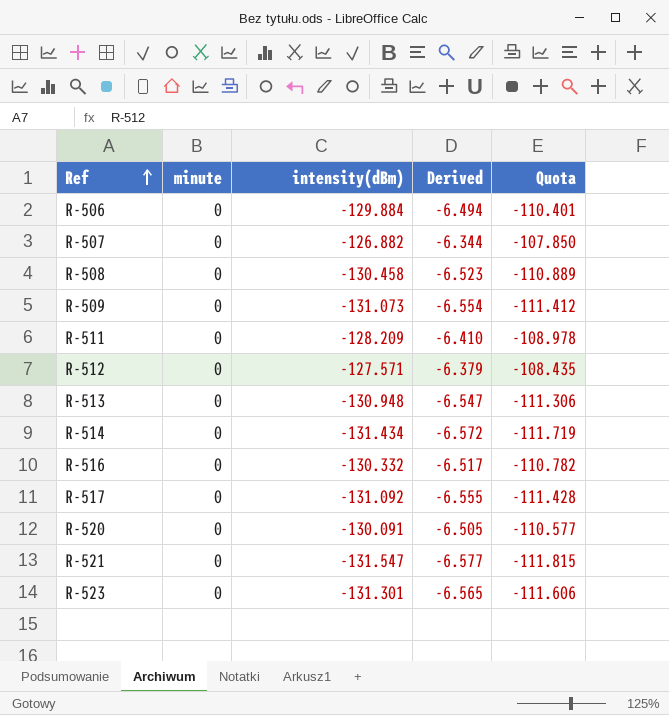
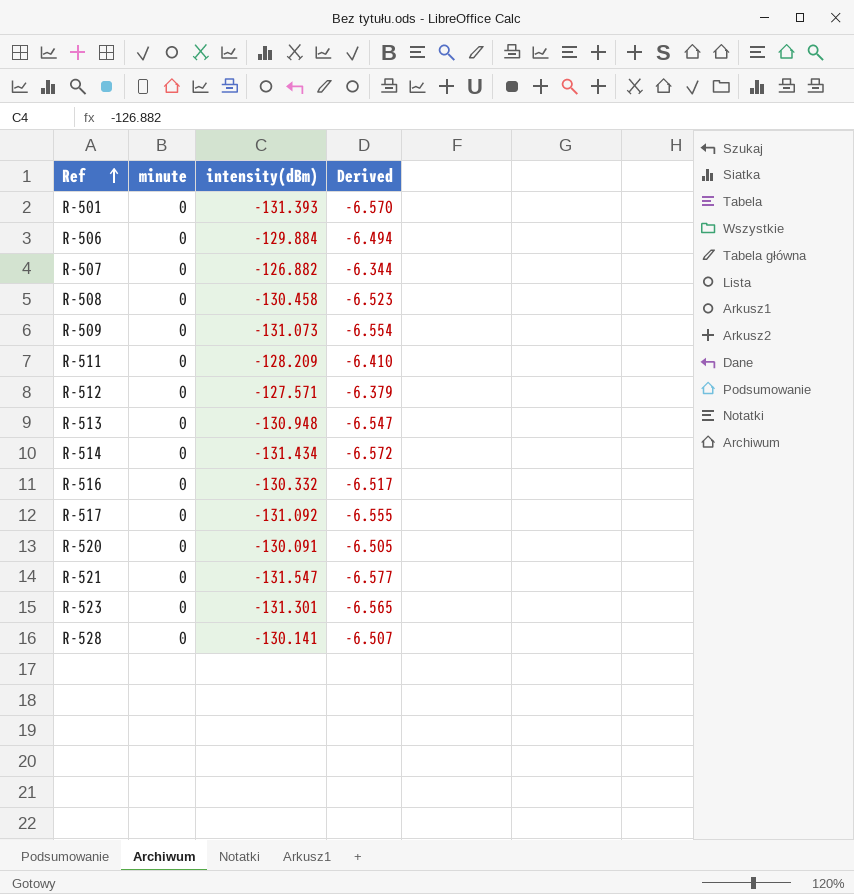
column Quota | formula: [intensity(dBm)] * 0.85 -> none
row R-501: none -> 0 | -131.393 | -6.570
row R-528: none -> 0 | -130.141 | -6.507

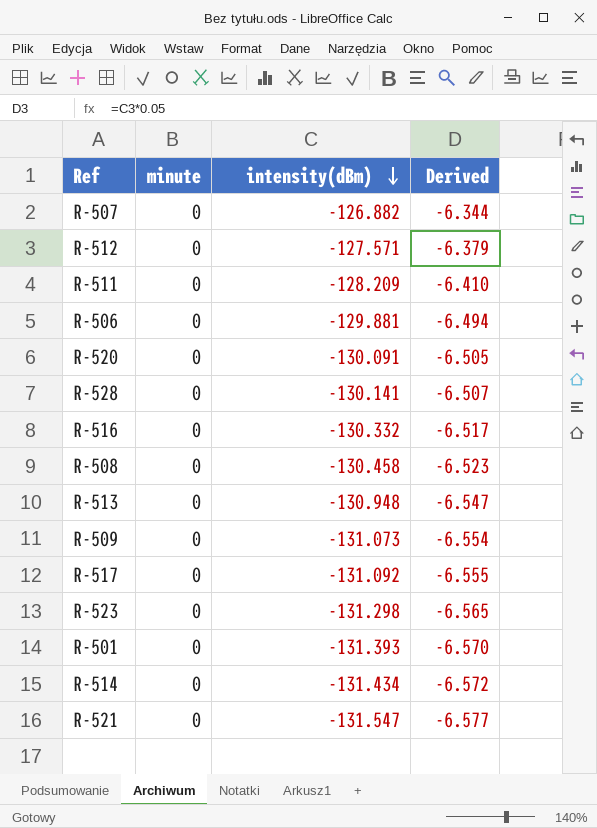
row order: Ref ascending -> intensity(dBm) descending
R-506 | intensity(dBm): -129.884 -> -129.881
R-523 | intensity(dBm): -131.301 -> -131.298

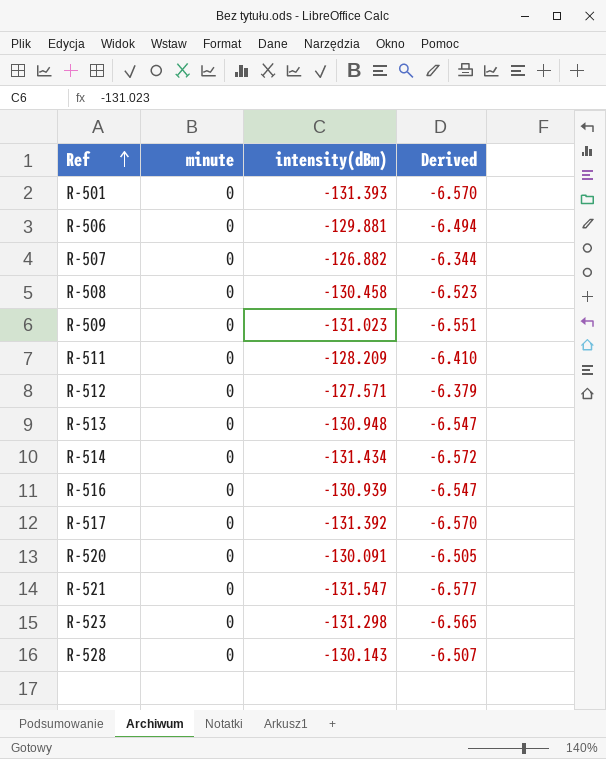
row order: intensity(dBm) descending -> Ref ascending
R-509 | intensity(dBm): -131.073 -> -131.023
R-509 | Derived: -6.554 -> -6.551
R-516 | intensity(dBm): -130.332 -> -130.939
R-516 | Derived: -6.517 -> -6.547
R-517 | intensity(dBm): -131.092 -> -131.392
R-517 | Derived: -6.555 -> -6.570
R-528 | intensity(dBm): -130.141 -> -130.143

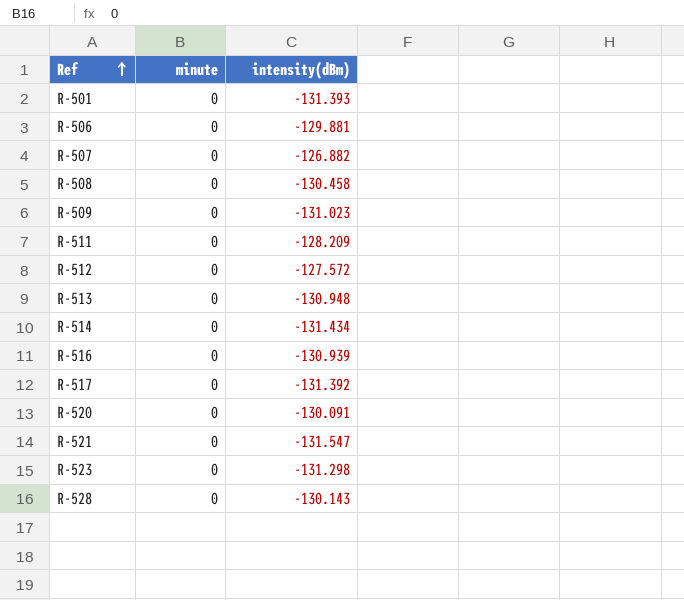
column Derived | formula: [intensity(dBm)] * 0.05 -> none
R-512 | intensity(dBm): -127.571 -> -127.572

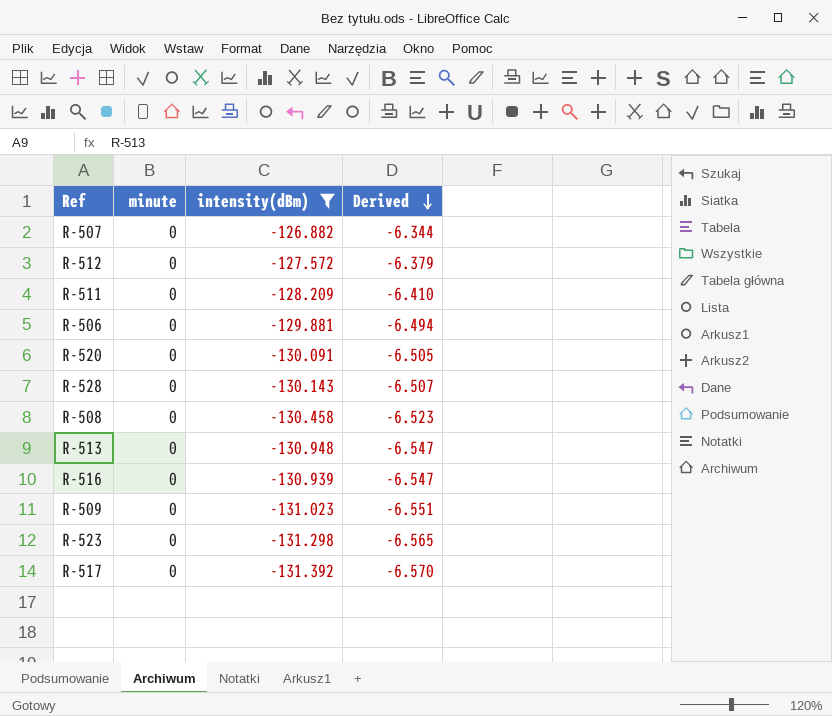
filter: none -> intensity(dBm) >= -131.392
row order: Ref ascending -> Derived descending
column Derived | formula: none -> [intensity(dBm)] * 0.05

